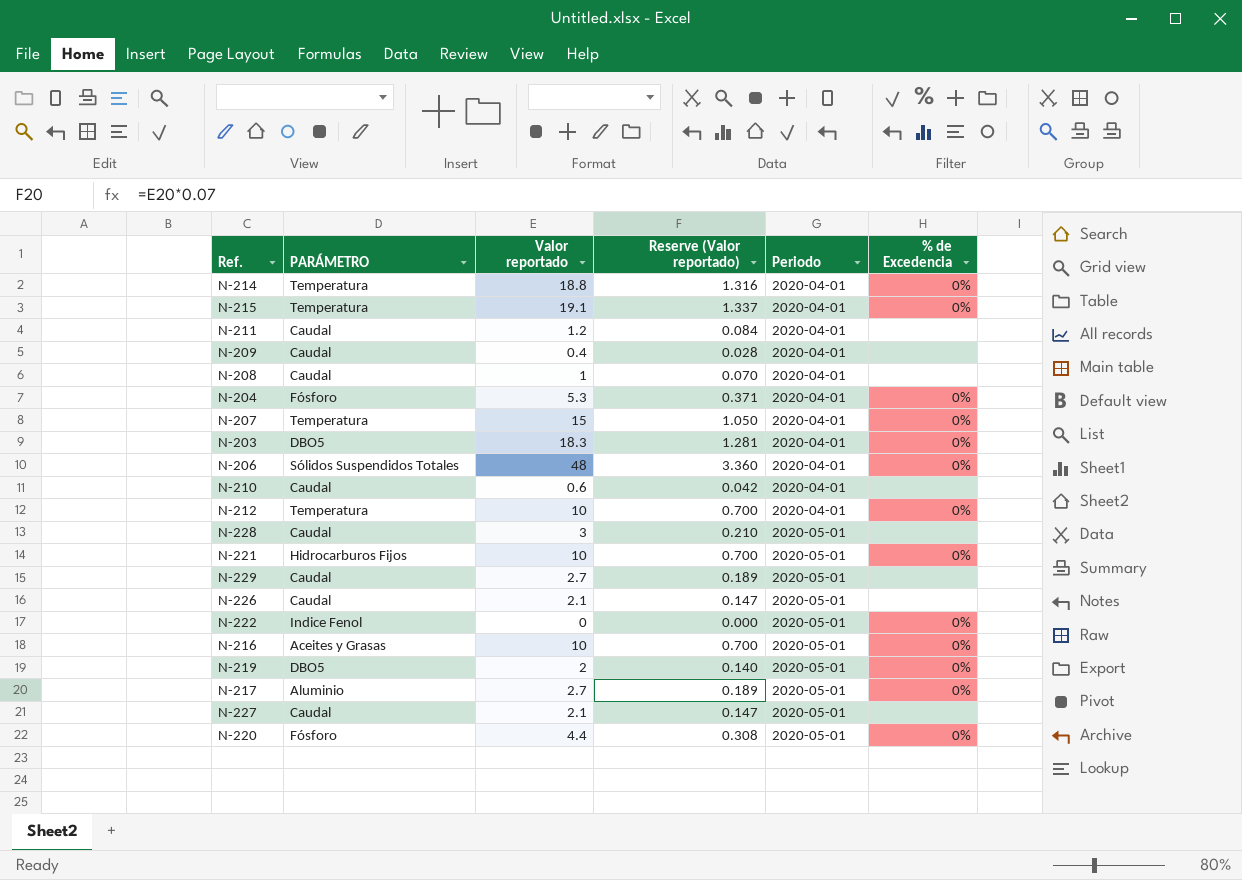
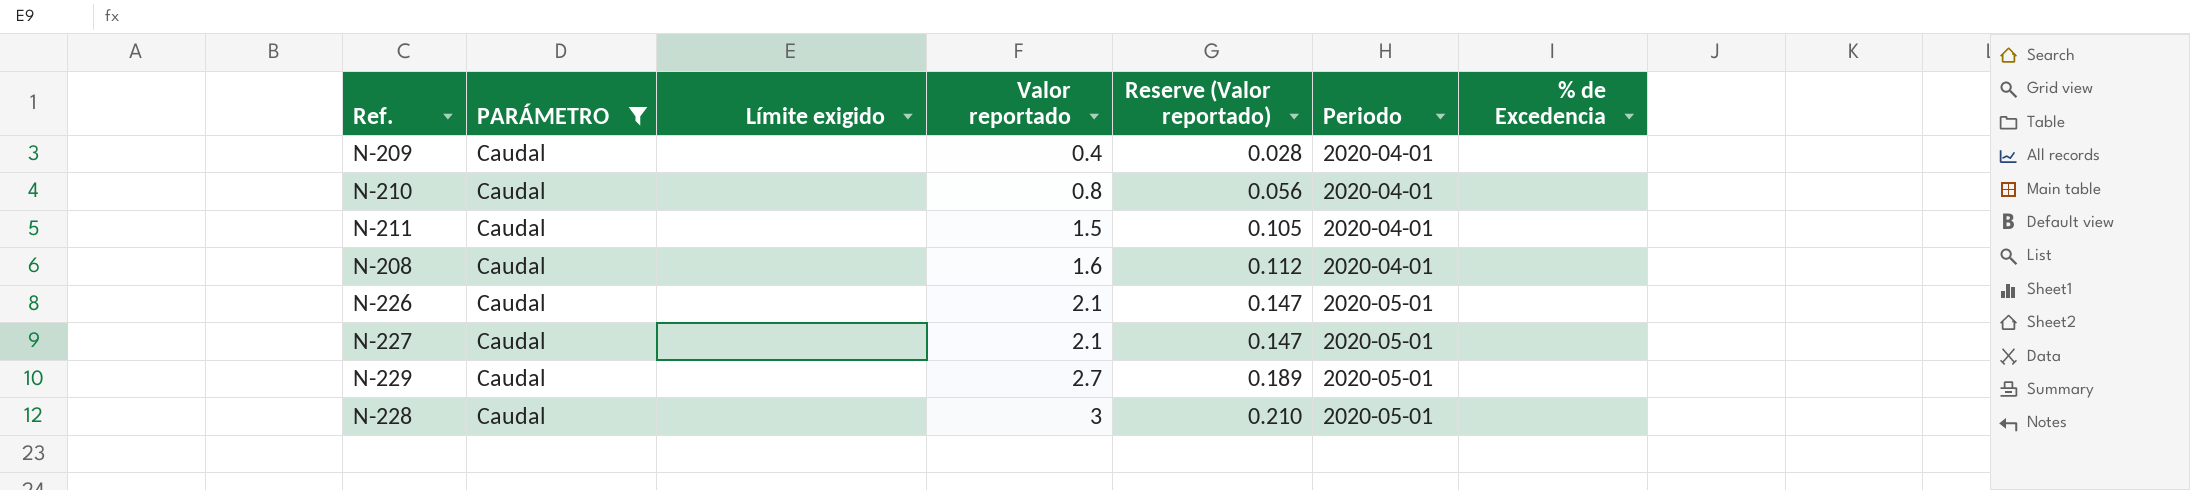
filter: none -> PARÁMETRO = Caudal
row order: Periodo ascending -> Valor reportado ascending
column Límite exigido | position: none -> 3
N-210 | Valor reportado: 0.6 -> 0.8
N-210 | Reserve (Valor reportado): 0.042 -> 0.056
N-211 | Valor reportado: 1.2 -> 1.5
N-211 | Reserve (Valor reportado): 0.084 -> 0.105
N-208 | Valor reportado: 1 -> 1.6
N-208 | Reserve (Valor reportado): 0.070 -> 0.112

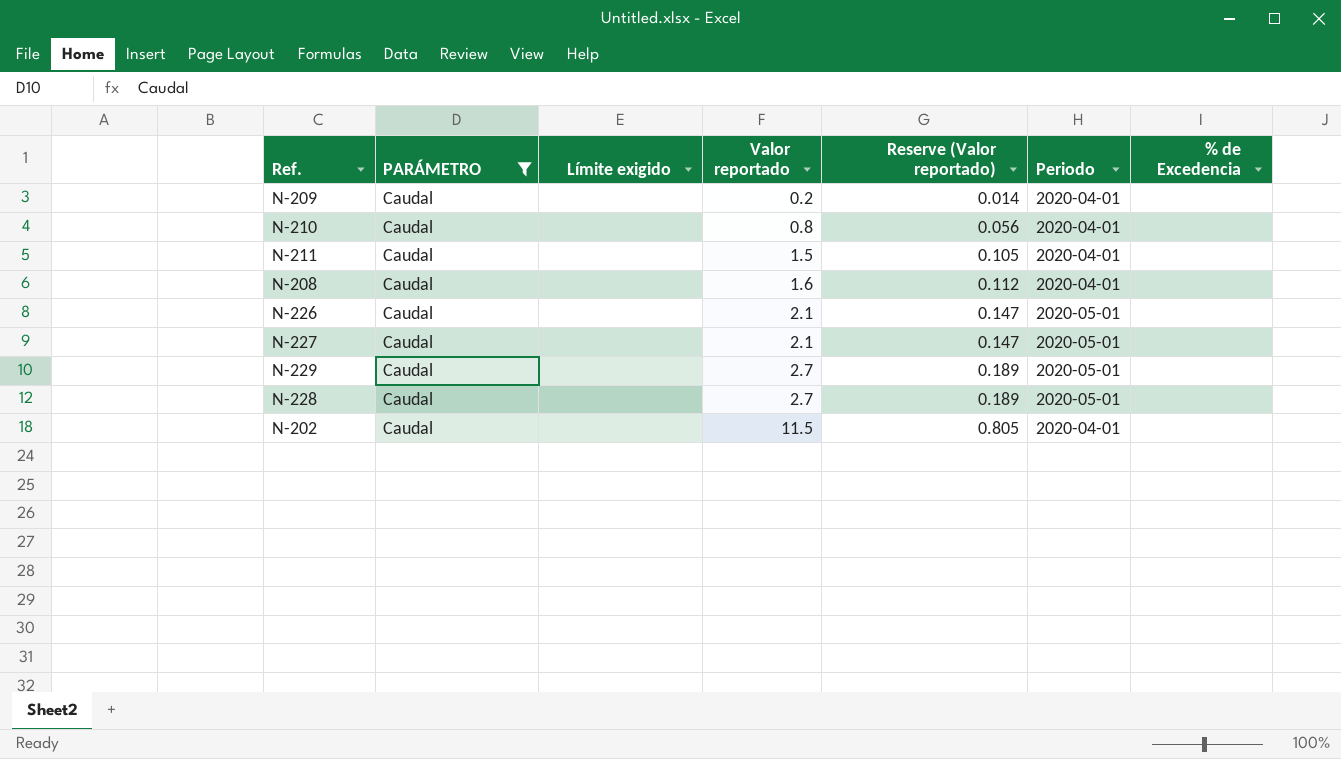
N-209 | Valor reportado: 0.4 -> 0.2
N-209 | Reserve (Valor reportado): 0.028 -> 0.014
N-228 | Valor reportado: 3 -> 2.7
N-228 | Reserve (Valor reportado): 0.210 -> 0.189
row N-202: none -> Caudal | none | 11.5 | 0.805 | 2020-04-01 | none

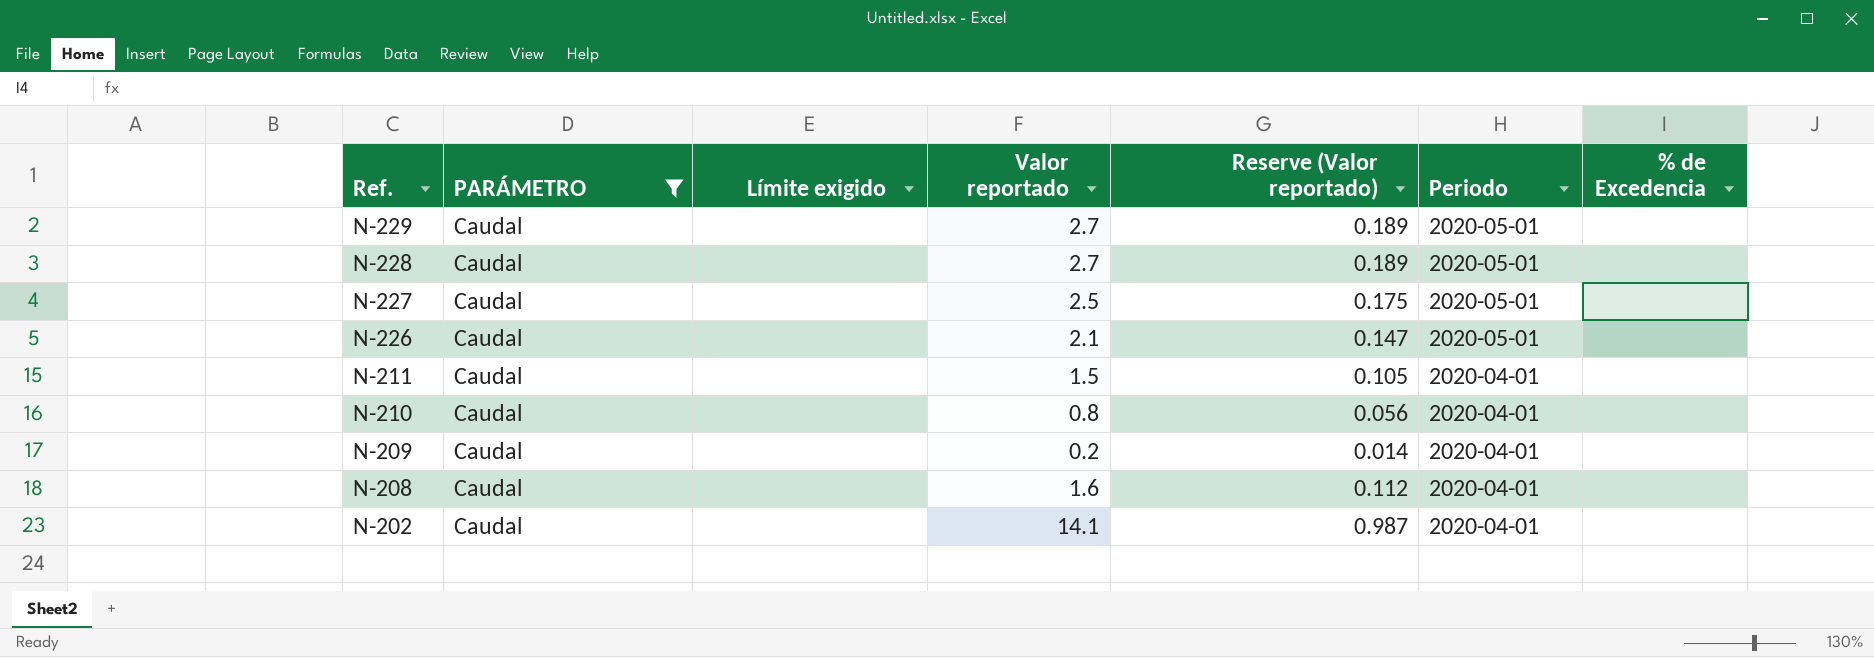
row order: Valor reportado ascending -> Ref. descending
N-227 | Valor reportado: 2.1 -> 2.5
N-227 | Reserve (Valor reportado): 0.147 -> 0.175
N-202 | Valor reportado: 11.5 -> 14.1
N-202 | Reserve (Valor reportado): 0.805 -> 0.987

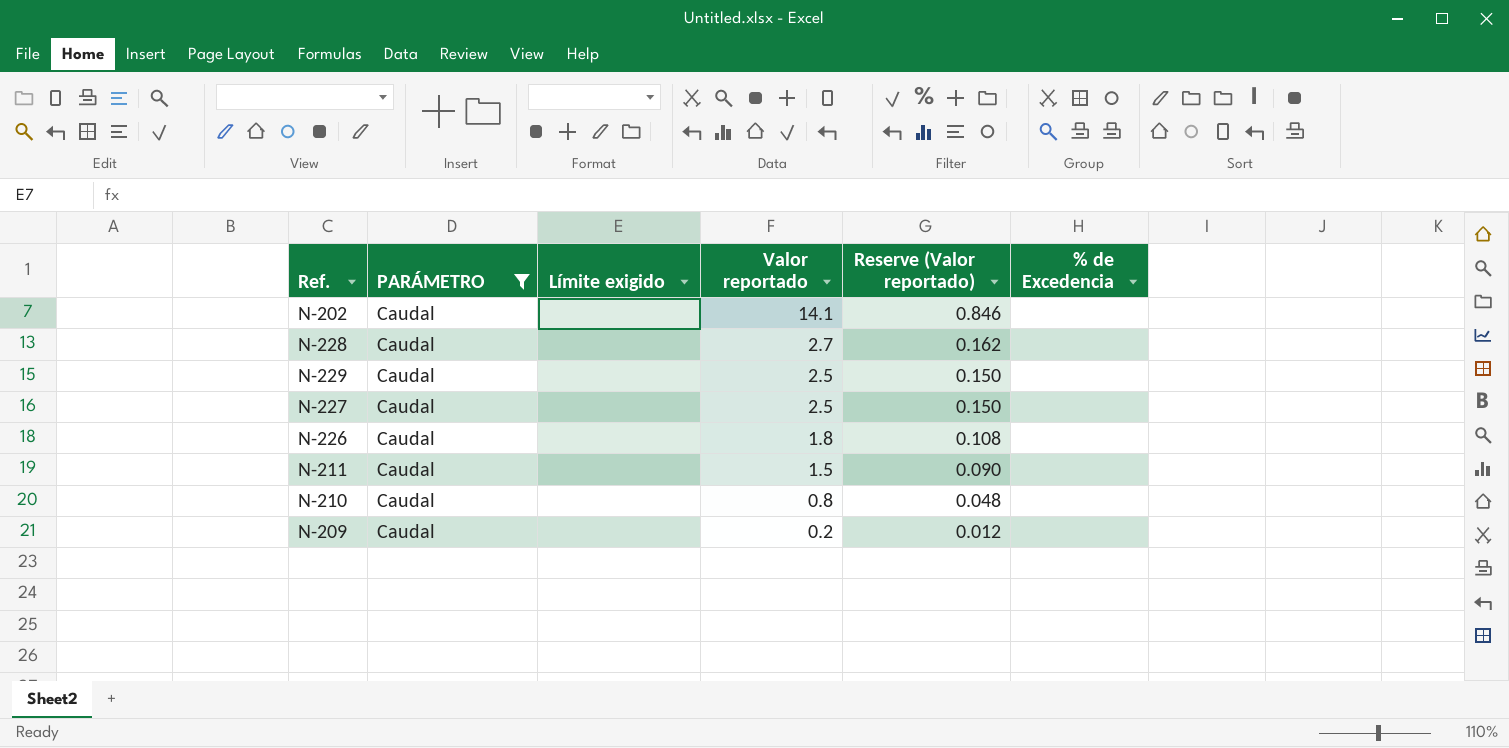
row order: Ref. descending -> Valor reportado descending
column Periodo | position: 6 -> none
column Reserve (Valor reportado) | formula: [Valor reportado] * 0.07 -> [Valor reportado] * 0.06
row N-208: Caudal | none | 1.6 | 0.112 | 2020-04-01 | none -> none
N-229 | Valor reportado: 2.7 -> 2.5
N-226 | Valor reportado: 2.1 -> 1.8

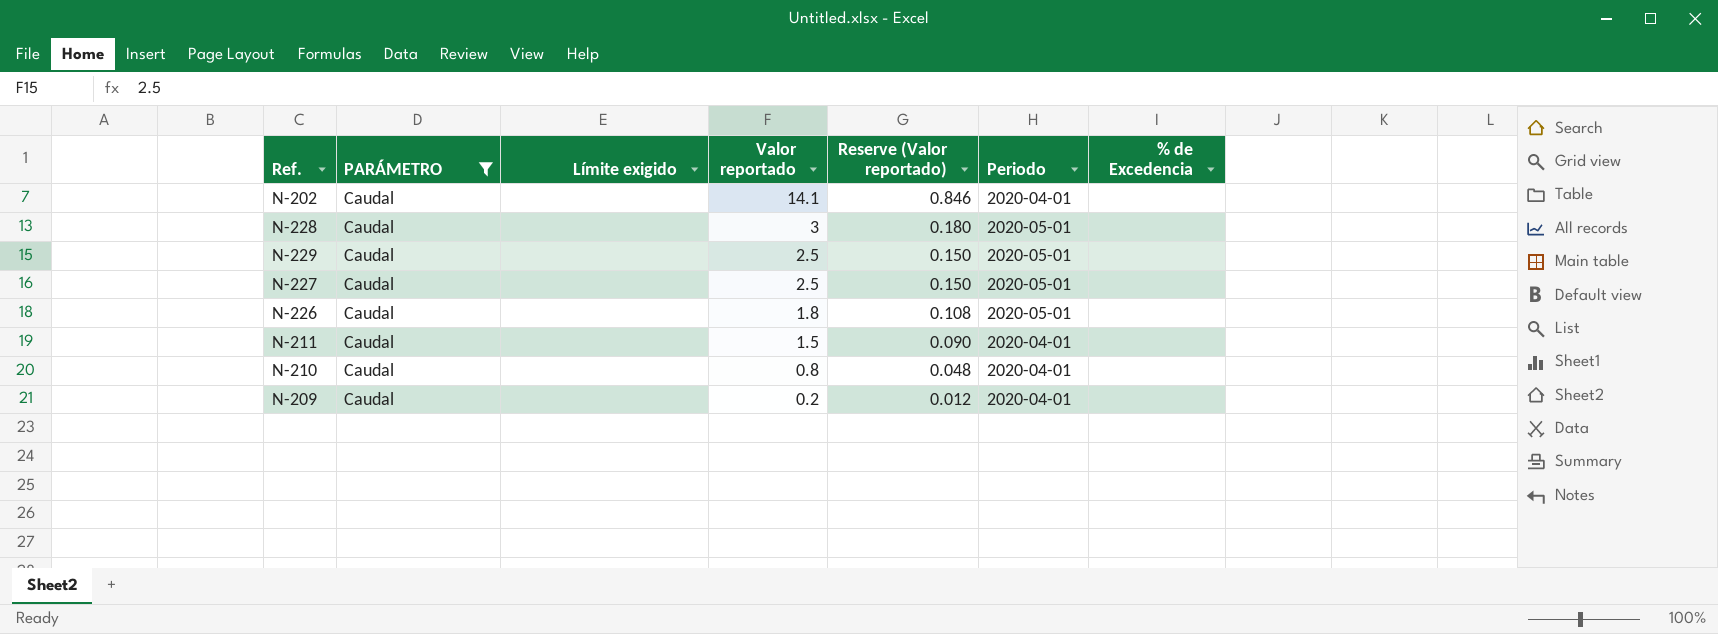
column Periodo | position: none -> 6
N-228 | Valor reportado: 2.7 -> 3
N-228 | Reserve (Valor reportado): 0.162 -> 0.180

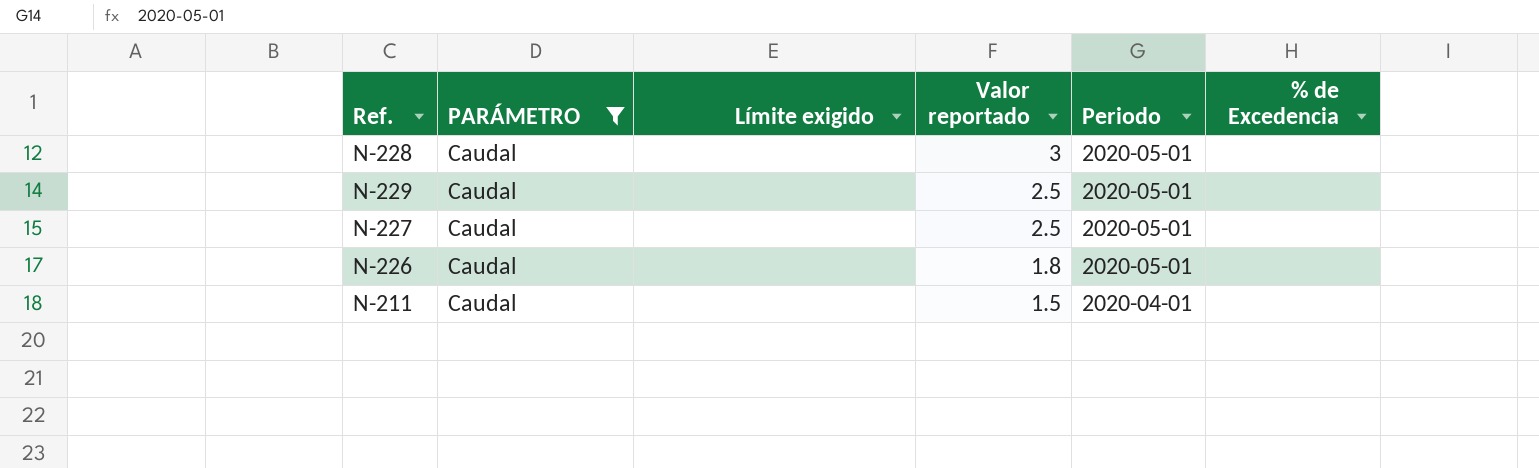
column Reserve (Valor reportado) | formula: [Valor reportado] * 0.06 -> none
row N-202: Caudal | none | 14.1 | 0.846 | 2020-04-01 | none -> none
row N-210: Caudal | none | 0.8 | 0.048 | 2020-04-01 | none -> none
row N-209: Caudal | none | 0.2 | 0.012 | 2020-04-01 | none -> none

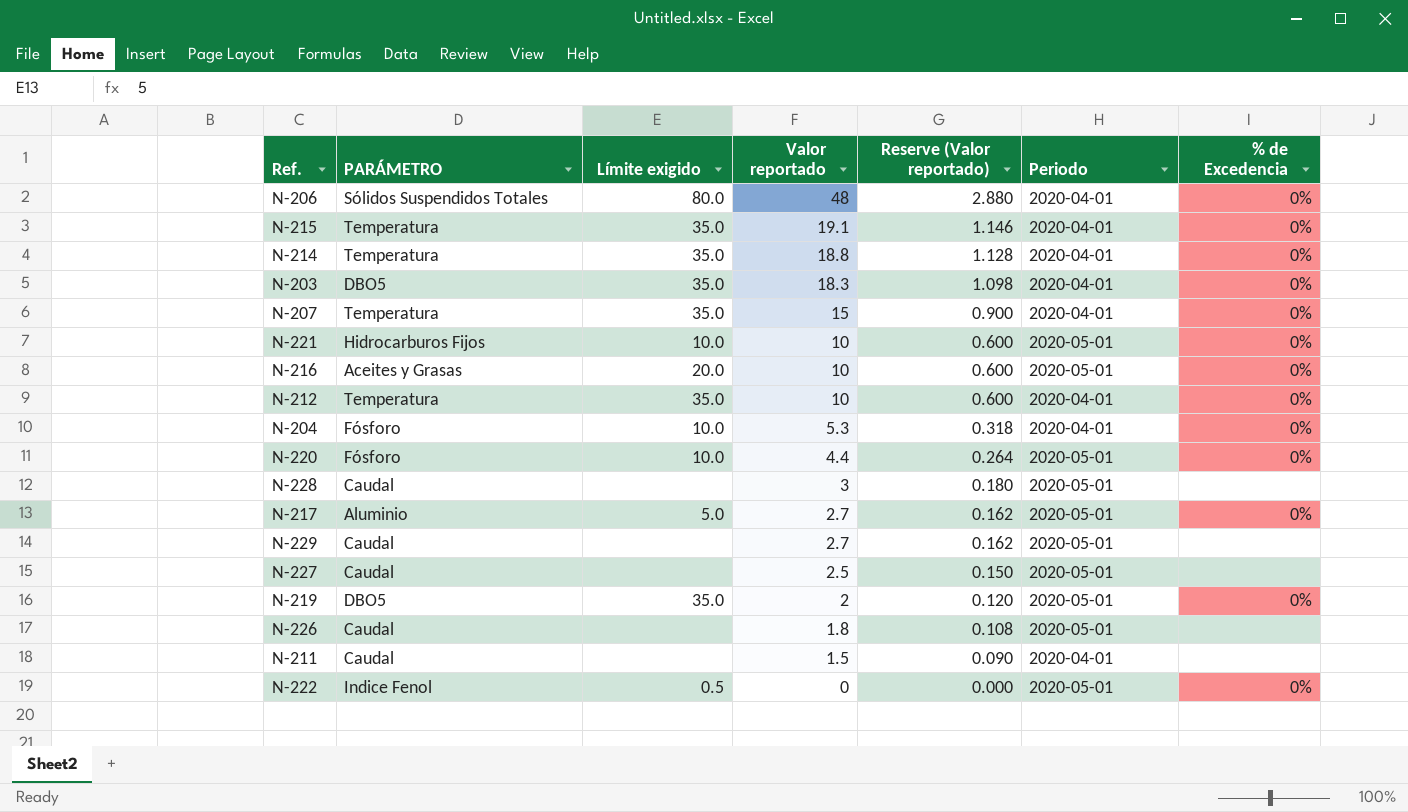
filter: PARÁMETRO = Caudal -> none
column Reserve (Valor reportado) | formula: none -> [Valor reportado] * 0.06
N-229 | Valor reportado: 2.5 -> 2.7

